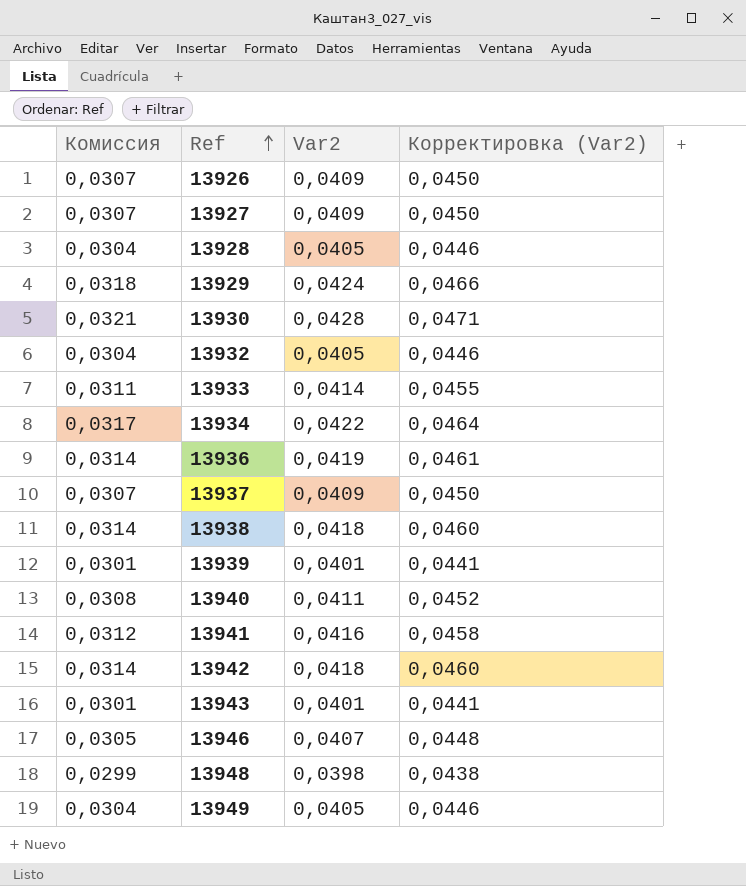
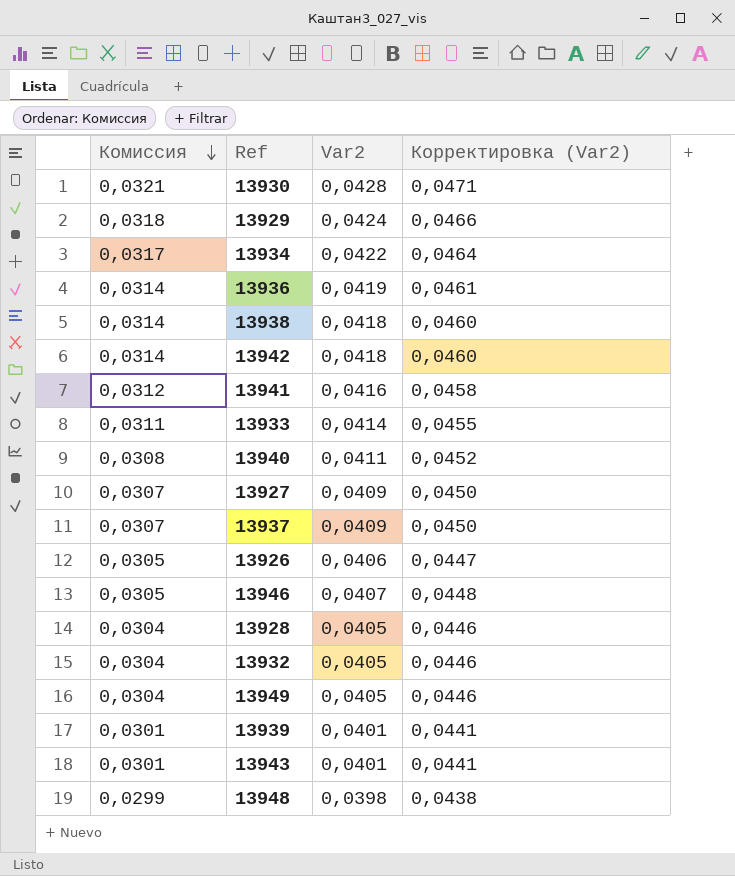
row order: Ref ascending -> Комиссия descending
13926 | Комиссия: 0,0307 -> 0,0305
13926 | Var2: 0,0409 -> 0,0406
13926 | Корректировка (Var2): 0,0450 -> 0,0447

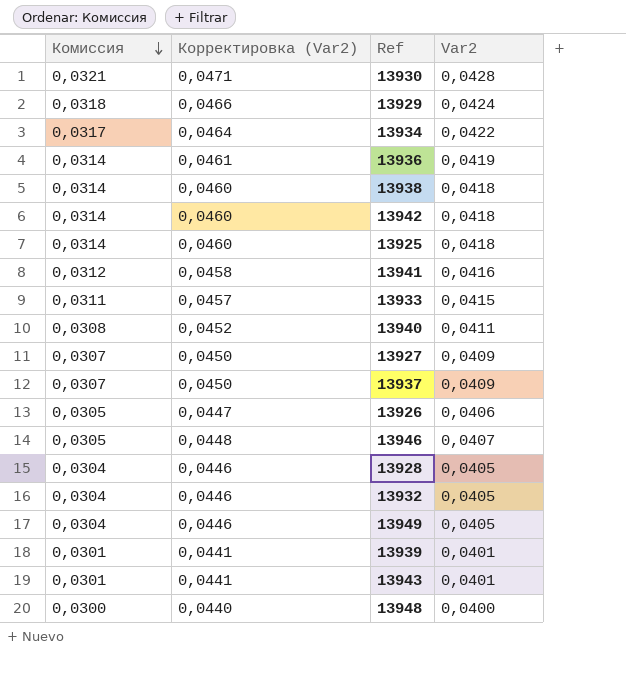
column Корректировка (Var2) | position: 4 -> 2
row 13925: none -> 0,0314 | 0,0460 | 0,0418
13933 | Корректировка (Var2): 0,0455 -> 0,0457
13933 | Var2: 0,0414 -> 0,0415
13948 | Комиссия: 0,0299 -> 0,0300
13948 | Корректировка (Var2): 0,0438 -> 0,0440
13948 | Var2: 0,0398 -> 0,0400

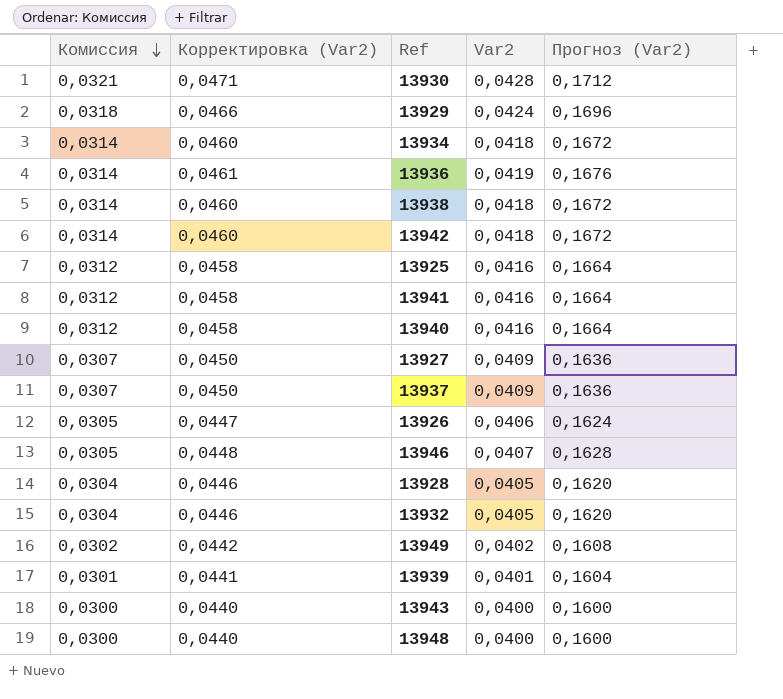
column Прогноз (Var2) | formula: none -> [Var2] * 4
row 13933: 0,0311 | 0,0457 | 0,0415 -> none
13934 | Комиссия: 0,0317 -> 0,0314
13934 | Корректировка (Var2): 0,0464 -> 0,0460
13934 | Var2: 0,0422 -> 0,0418
13925 | Комиссия: 0,0314 -> 0,0312
13925 | Корректировка (Var2): 0,0460 -> 0,0458
13925 | Var2: 0,0418 -> 0,0416
13940 | Комиссия: 0,0308 -> 0,0312
13940 | Корректировка (Var2): 0,0452 -> 0,0458
13940 | Var2: 0,0411 -> 0,0416
13949 | Комиссия: 0,0304 -> 0,0302
13949 | Корректировка (Var2): 0,0446 -> 0,0442
13949 | Var2: 0,0405 -> 0,0402
13943 | Комиссия: 0,0301 -> 0,0300
13943 | Корректировка (Var2): 0,0441 -> 0,0440
13943 | Var2: 0,0401 -> 0,0400

